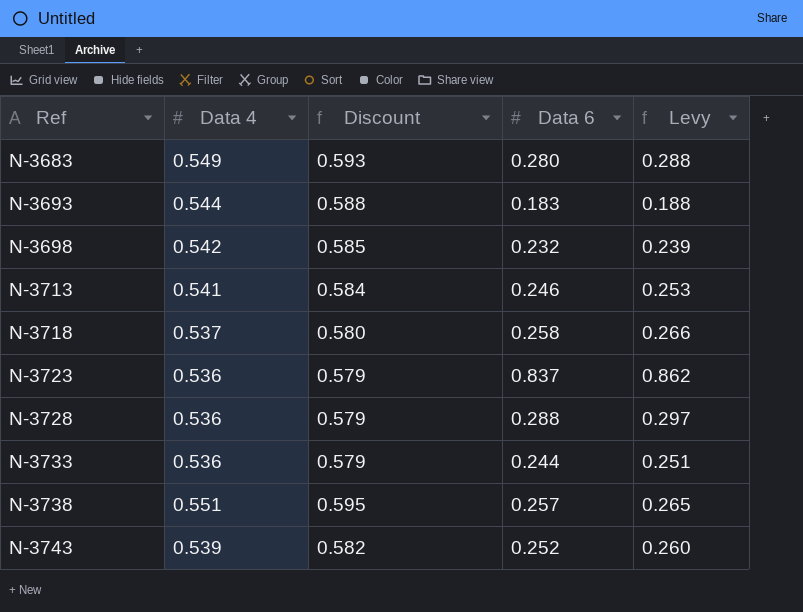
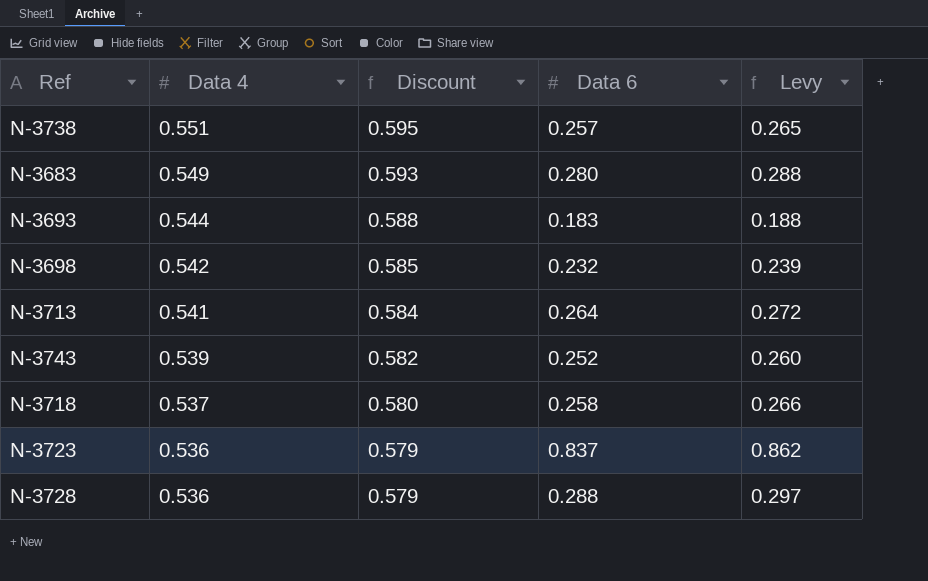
row order: Ref ascending -> Data 4 descending
row N-3733: 0.536 | 0.579 | 0.244 | 0.251 -> none
N-3713 | Data 6: 0.246 -> 0.264
N-3713 | Levy: 0.253 -> 0.272

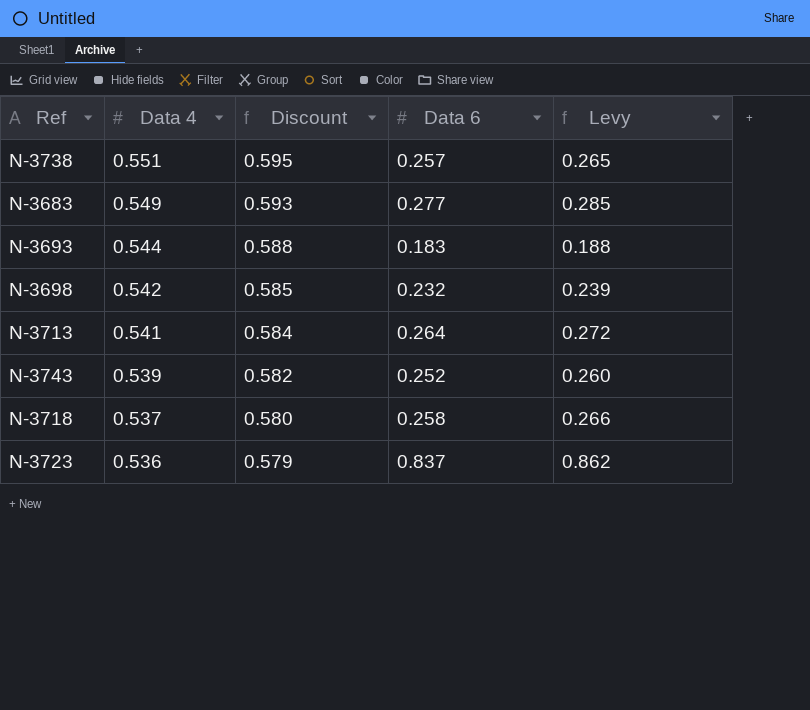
row N-3728: 0.536 | 0.579 | 0.288 | 0.297 -> none
N-3683 | Data 6: 0.280 -> 0.277
N-3683 | Levy: 0.288 -> 0.285

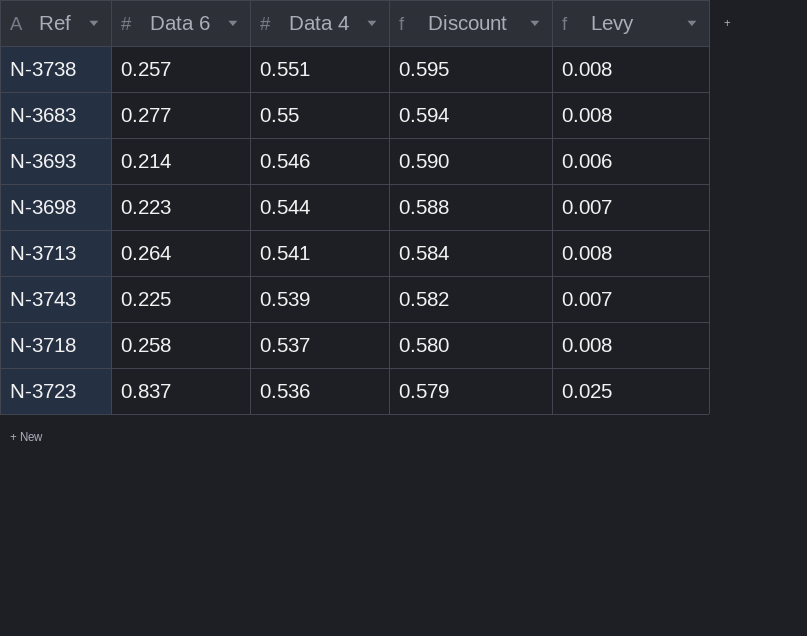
column Data 6 | position: 4 -> 2
column Levy | formula: [Data 6] * 1.03 -> [Data 6] * 0.03
N-3683 | Data 4: 0.549 -> 0.55
N-3683 | Discount: 0.593 -> 0.594
N-3693 | Data 6: 0.183 -> 0.214
N-3693 | Data 4: 0.544 -> 0.546
N-3693 | Discount: 0.588 -> 0.590
N-3698 | Data 6: 0.232 -> 0.223
N-3698 | Data 4: 0.542 -> 0.544
N-3698 | Discount: 0.585 -> 0.588
N-3743 | Data 6: 0.252 -> 0.225

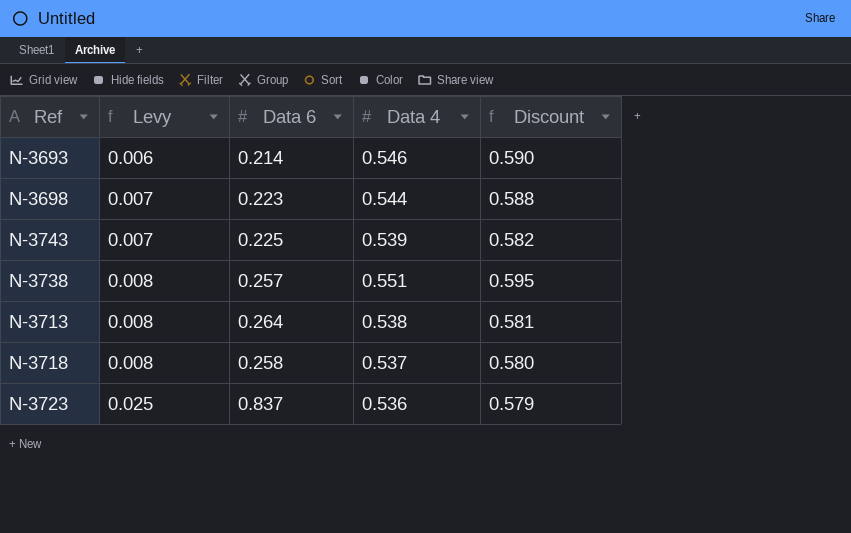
row order: Data 4 descending -> Levy ascending
column Levy | position: 5 -> 2
row N-3683: 0.277 | 0.55 | 0.594 | 0.008 -> none
N-3713 | Data 4: 0.541 -> 0.538
N-3713 | Discount: 0.584 -> 0.581

